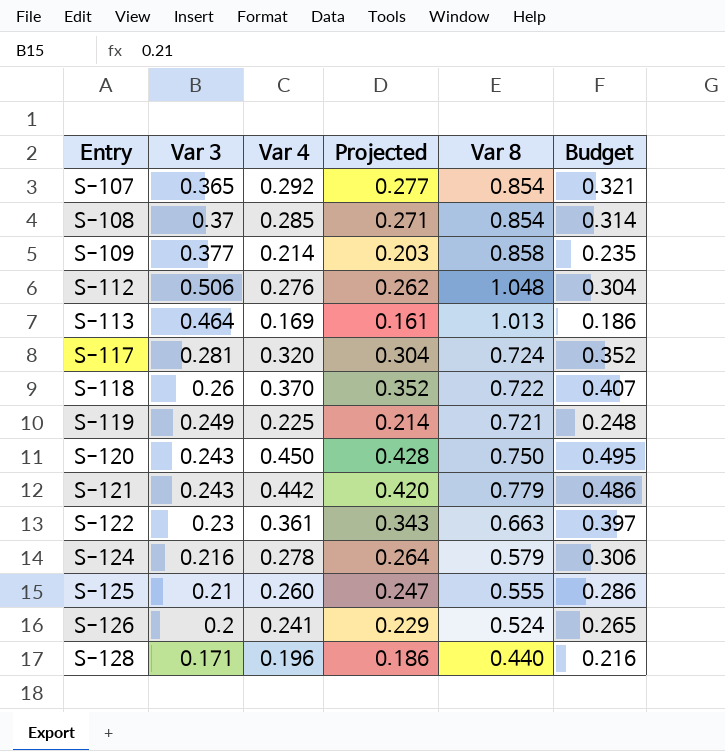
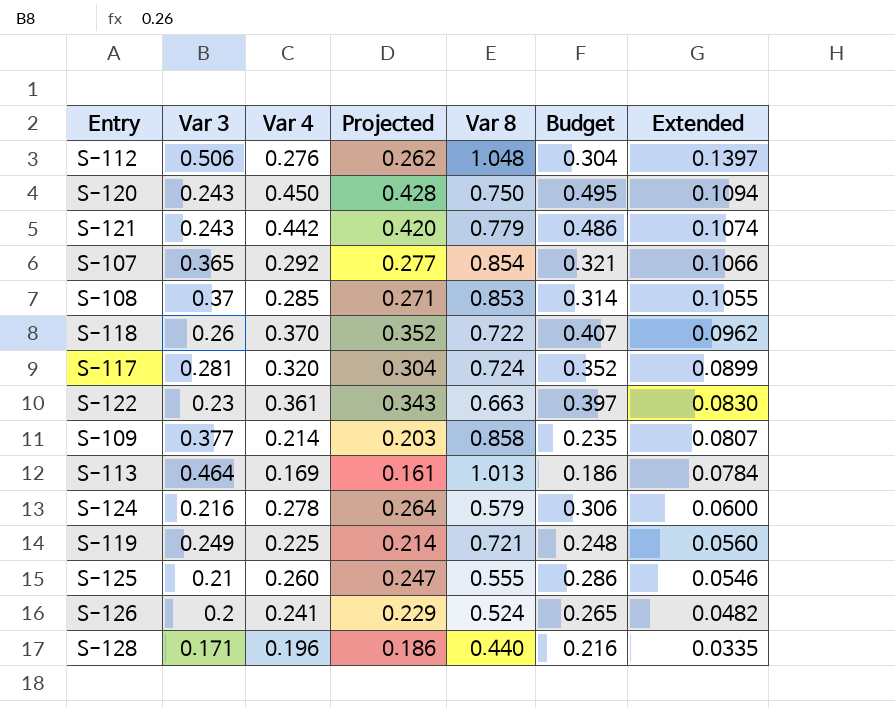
row order: Entry ascending -> Extended descending
column Extended | formula: none -> [Var 3] * [Var 4]
S-108 | Var 8: 0.854 -> 0.853

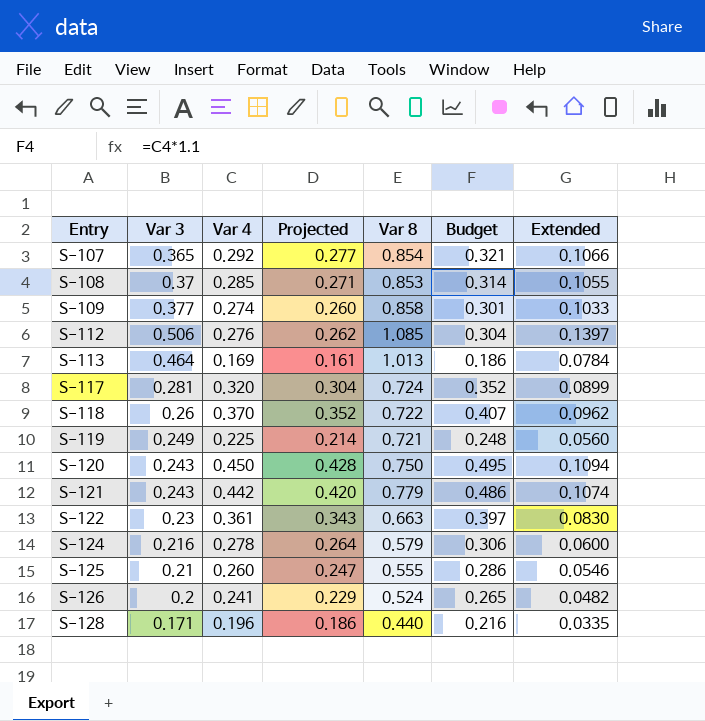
row order: Extended descending -> Entry ascending
S-109 | Var 4: 0.214 -> 0.274
S-109 | Projected: 0.203 -> 0.260
S-109 | Budget: 0.235 -> 0.301
S-109 | Extended: 0.0807 -> 0.1033
S-112 | Var 8: 1.048 -> 1.085

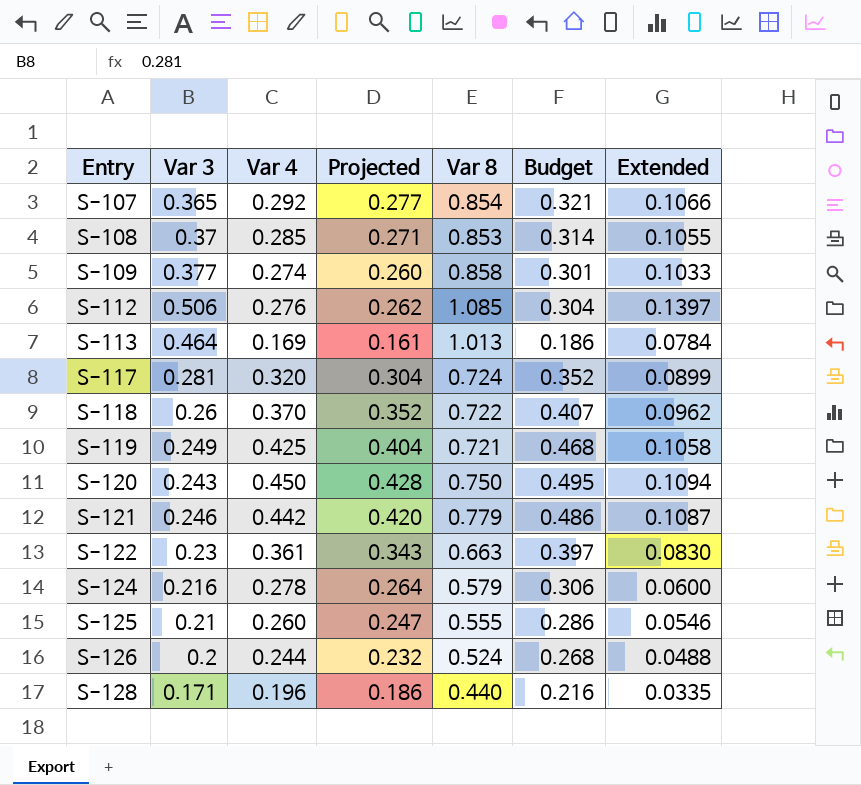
S-119 | Var 4: 0.225 -> 0.425
S-119 | Projected: 0.214 -> 0.404
S-119 | Budget: 0.248 -> 0.468
S-119 | Extended: 0.0560 -> 0.1058
S-121 | Var 3: 0.243 -> 0.246
S-121 | Extended: 0.1074 -> 0.1087
S-126 | Var 4: 0.241 -> 0.244
S-126 | Projected: 0.229 -> 0.232
S-126 | Budget: 0.265 -> 0.268
S-126 | Extended: 0.0482 -> 0.0488

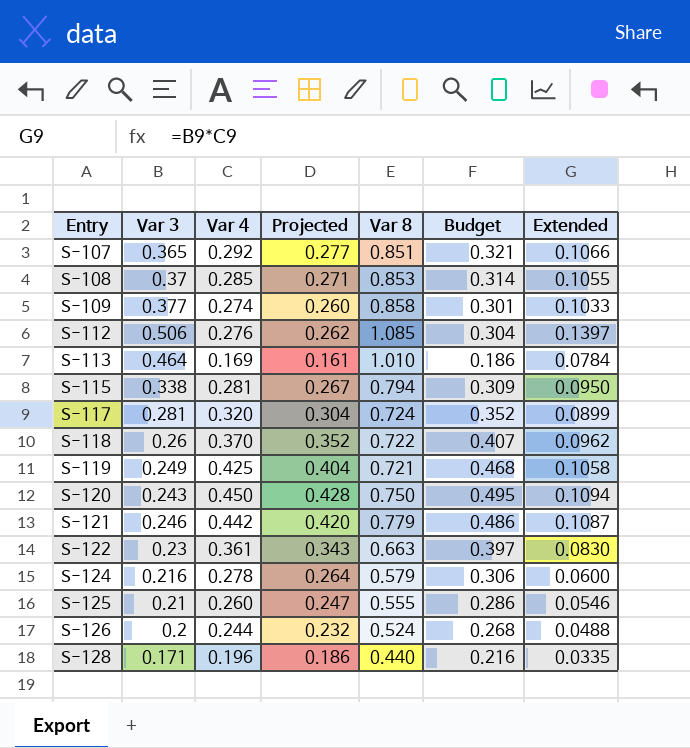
S-107 | Var 8: 0.854 -> 0.851
S-113 | Var 8: 1.013 -> 1.010
row S-115: none -> 0.338 | 0.281 | 0.267 | 0.794 | 0.309 | 0.0950

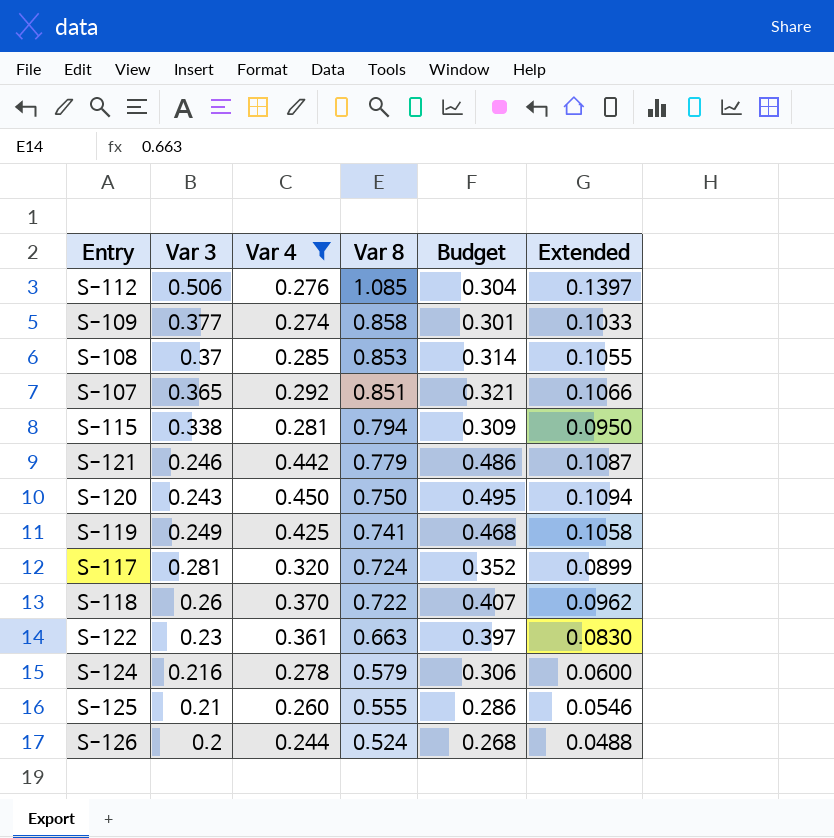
filter: none -> Var 4 >= 0.244
row order: Entry ascending -> Var 8 descending
column Projected | formula: [Var 4] * 0.95 -> none
S-119 | Var 8: 0.721 -> 0.741

